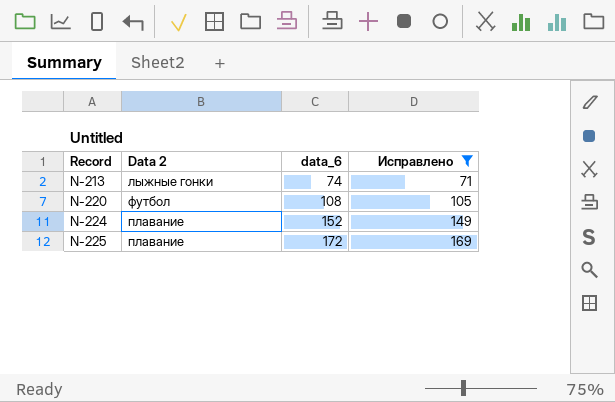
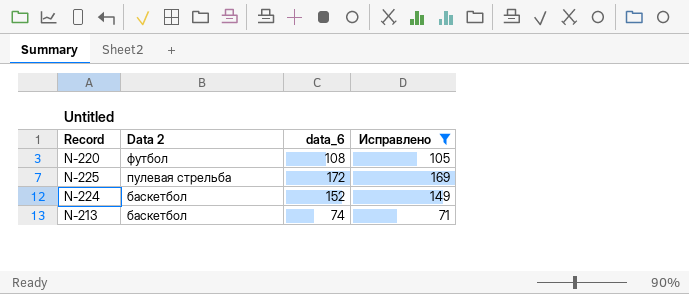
row order: Record ascending -> Data 2 descending
N-225 | Data 2: плавание -> пулевая стрельба
N-224 | Data 2: плавание -> баскетбол
N-213 | Data 2: лыжные гонки -> баскетбол

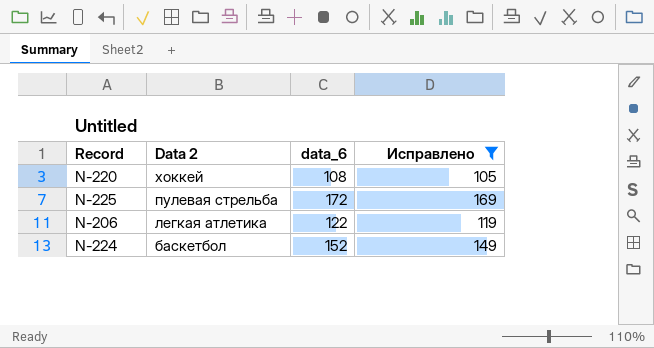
row N-213: баскетбол | 74 | 71 -> none
N-220 | Data 2: футбол -> хоккей
row N-206: none -> легкая атлетика | 122 | 119

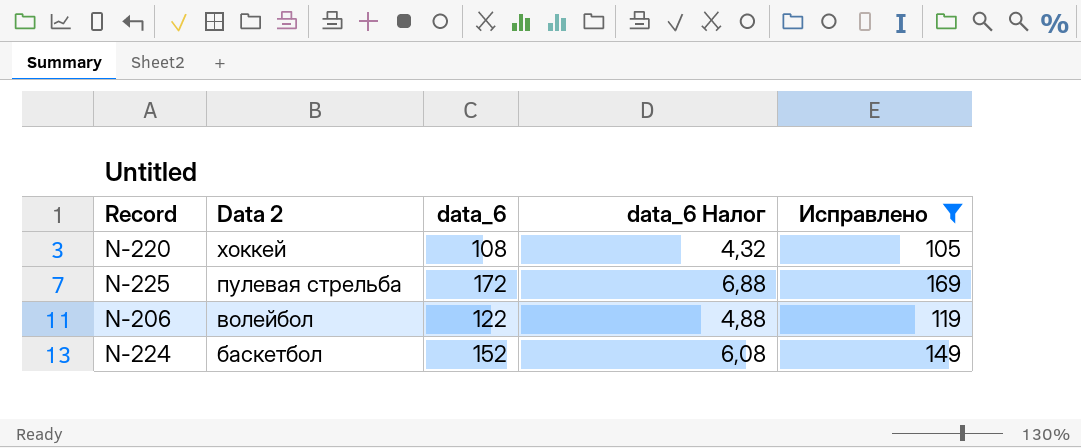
column data_6 Налог | formula: none -> [data_6] * 0,04
N-206 | Data 2: легкая атлетика -> волейбол

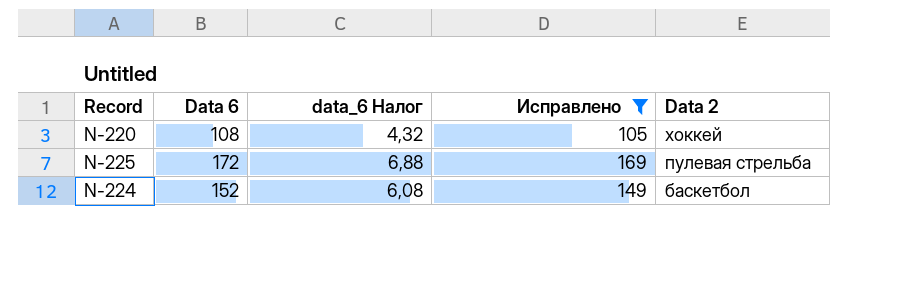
column name: data_6 -> Data 6
column Data 2 | position: 2 -> 5
row N-206: волейбол | 122 | 4,88 | 119 -> none

